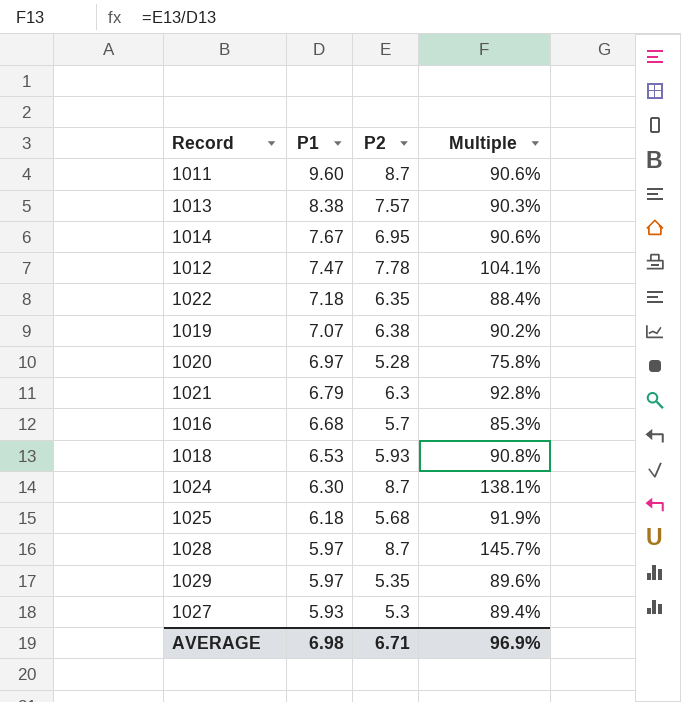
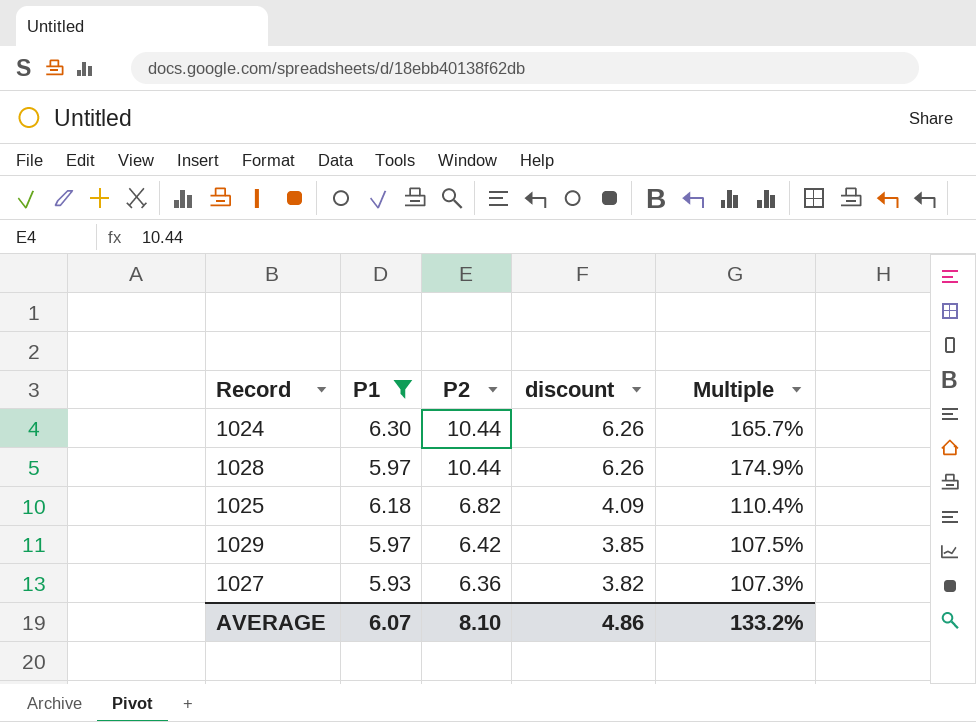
filter: none -> P1 <= 6.30
row order: P1 descending -> P2 descending
column discount | formula: none -> [P2] * 0.6
1024 | P2: 8.7 -> 10.44
1024 | Multiple: 138.1% -> 165.7%
1028 | P2: 8.7 -> 10.44
1028 | Multiple: 145.7% -> 174.9%
1025 | P2: 5.68 -> 6.82
1025 | Multiple: 91.9% -> 110.4%
1029 | P2: 5.35 -> 6.42
1029 | Multiple: 89.6% -> 107.5%
1027 | P2: 5.3 -> 6.36
1027 | Multiple: 89.4% -> 107.3%
AVERAGE | P1: 6.98 -> 6.07
AVERAGE | P2: 6.71 -> 8.10
AVERAGE | Multiple: 96.9% -> 133.2%

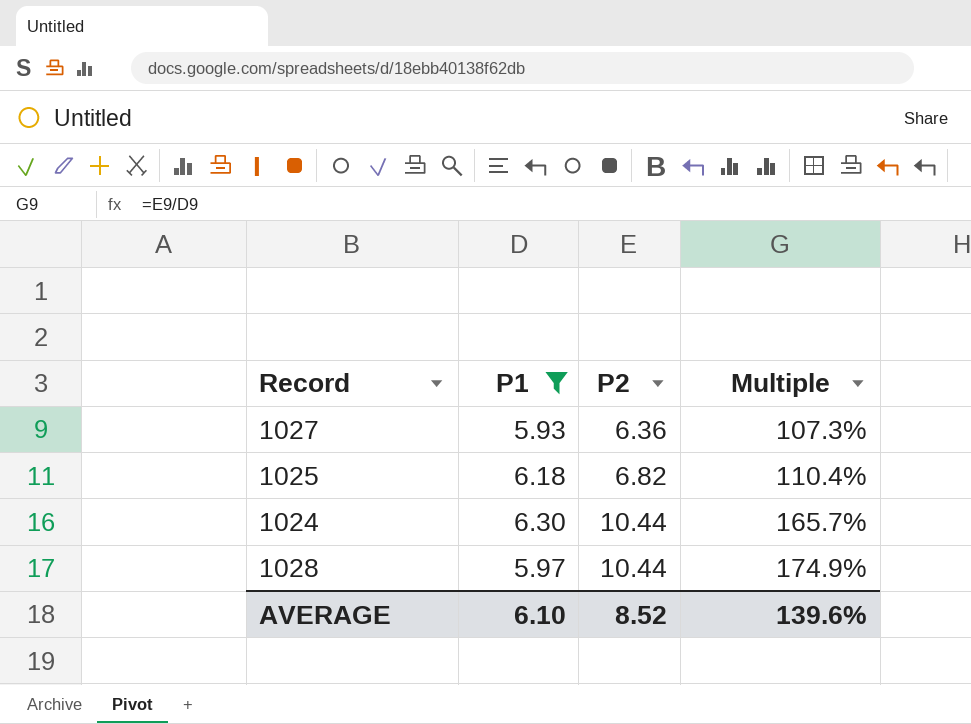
row order: P2 descending -> P2 ascending
column discount | formula: [P2] * 0.6 -> none
row 1029: 5.97 | 6.42 | 3.85 | 107.5% -> none
AVERAGE | P1: 6.07 -> 6.10
AVERAGE | P2: 8.10 -> 8.52
AVERAGE | Multiple: 133.2% -> 139.6%

